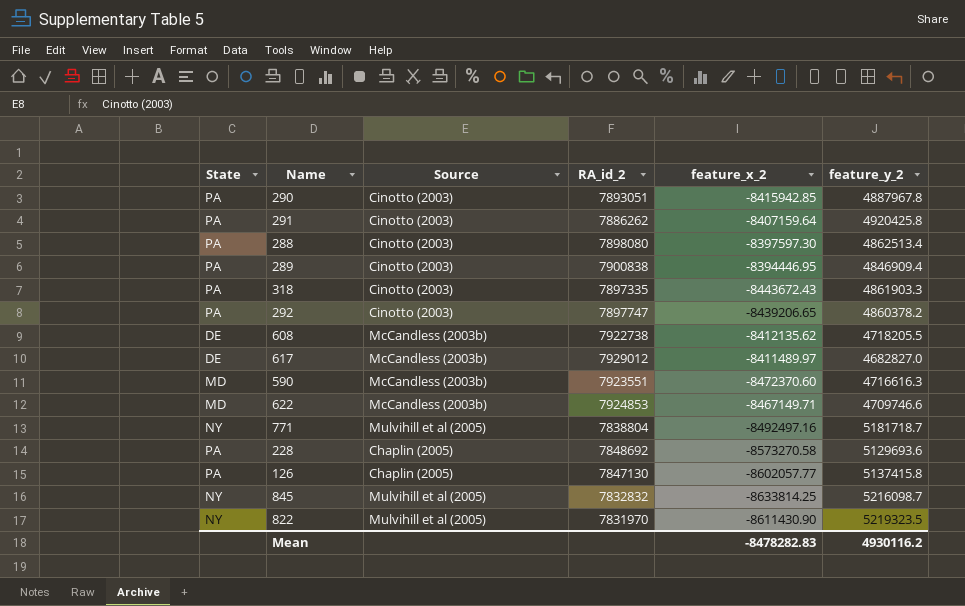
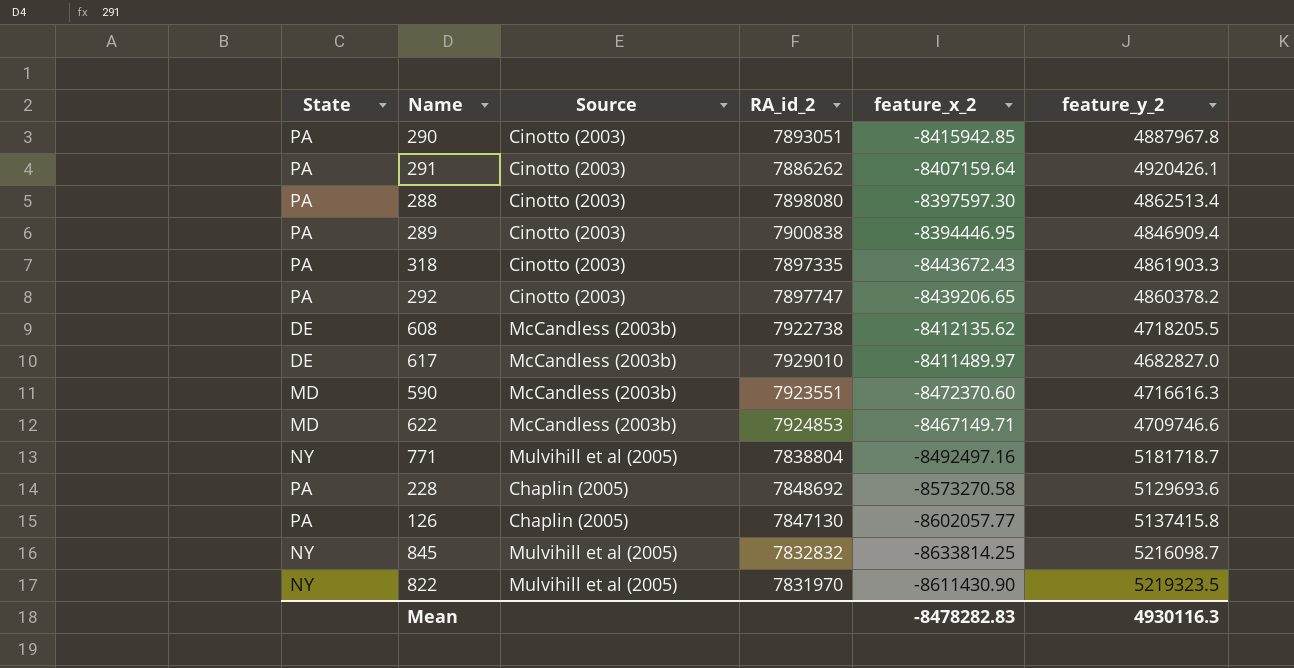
291 | feature_y_2: 4920425.8 -> 4920426.1
617 | RA_id_2: 7929012 -> 7929010
Mean | feature_y_2: 4930116.2 -> 4930116.3

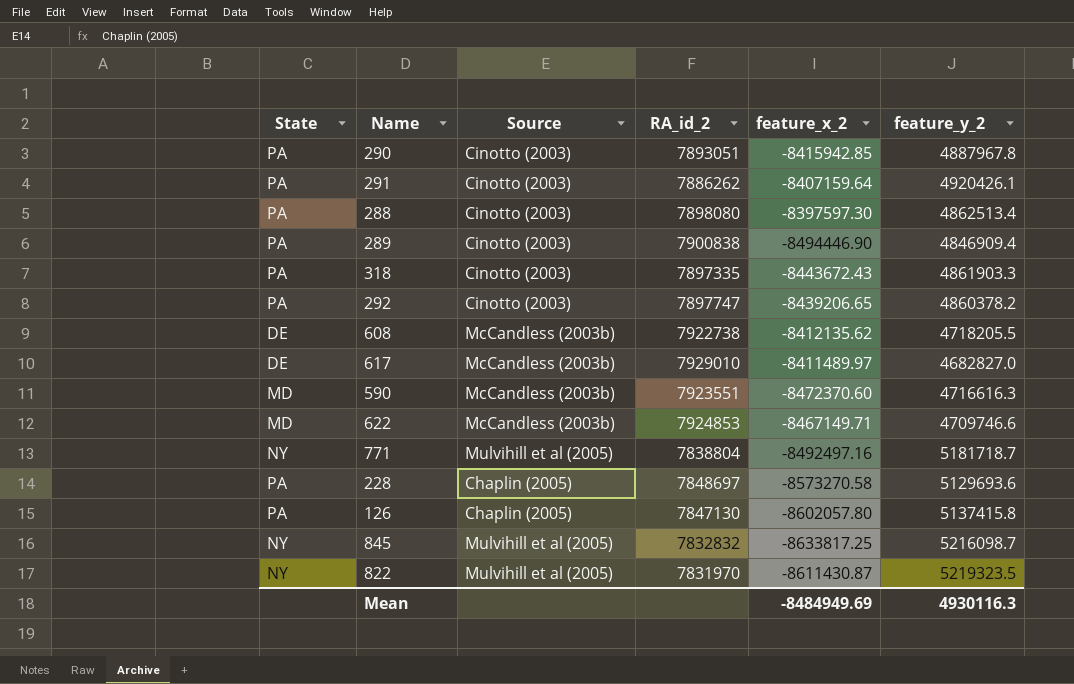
289 | feature_x_2: -8394446.95 -> -8494446.90
228 | RA_id_2: 7848692 -> 7848697
126 | feature_x_2: -8602057.77 -> -8602057.80
845 | feature_x_2: -8633814.25 -> -8633817.25
822 | feature_x_2: -8611430.90 -> -8611430.87
Mean | feature_x_2: -8478282.83 -> -8484949.69

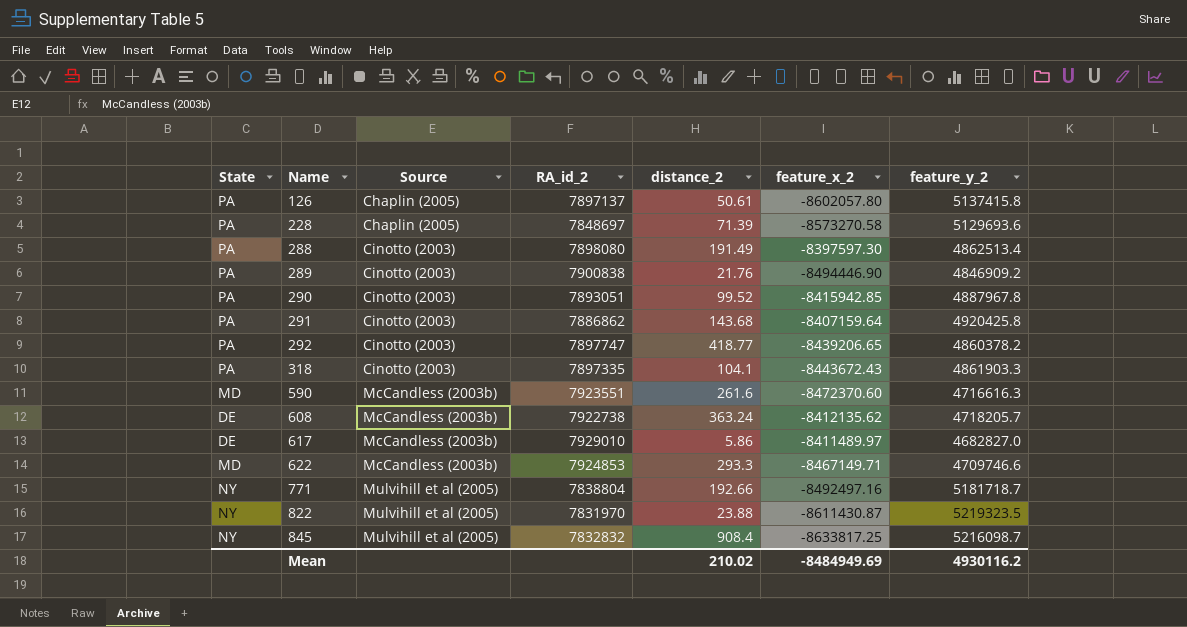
row order: none -> Name ascending
column distance_2 | position: none -> 5
126 | RA_id_2: 7847130 -> 7897137
289 | feature_y_2: 4846909.4 -> 4846909.2
291 | RA_id_2: 7886262 -> 7886862
291 | feature_y_2: 4920426.1 -> 4920425.8
608 | feature_y_2: 4718205.5 -> 4718205.7
Mean | feature_y_2: 4930116.3 -> 4930116.2

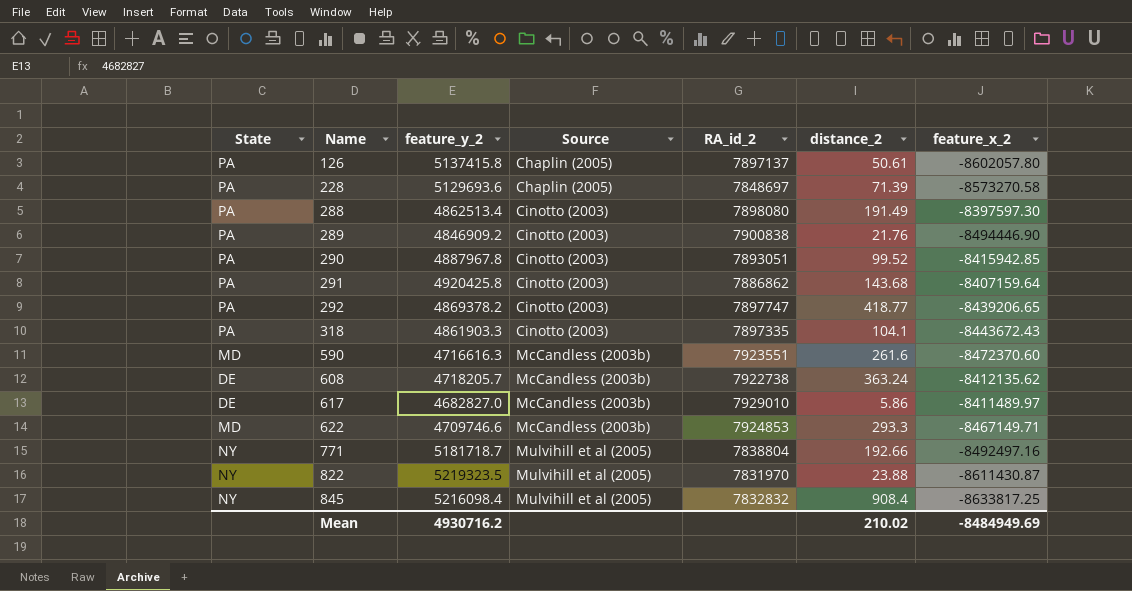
column feature_y_2 | position: 7 -> 3
292 | feature_y_2: 4860378.2 -> 4869378.2
845 | feature_y_2: 5216098.7 -> 5216098.4
Mean | feature_y_2: 4930116.2 -> 4930716.2

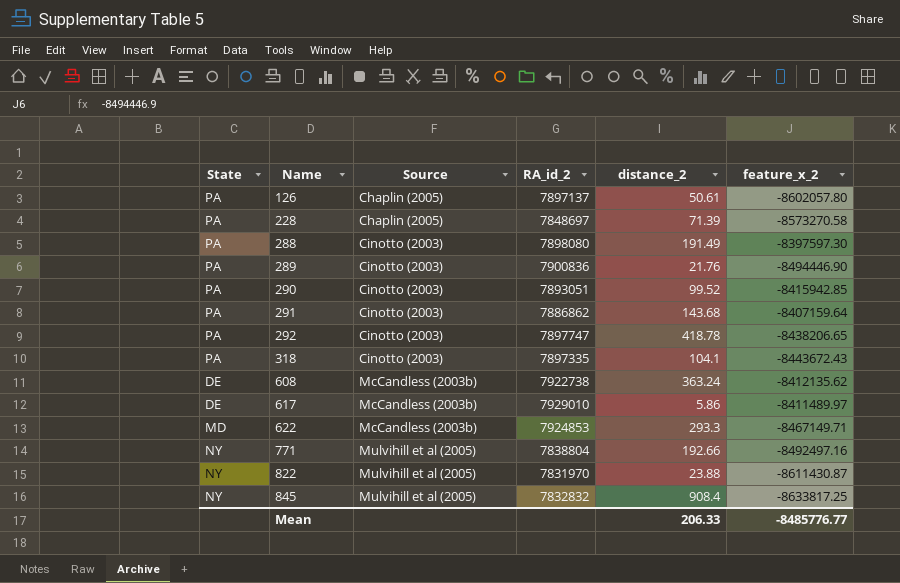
column feature_y_2 | position: 3 -> none
row 590: MD | 4716616.3 | McCandless (2003b) | 7923551 | 261.6 | -8472370.60 -> none
289 | RA_id_2: 7900838 -> 7900836
292 | distance_2: 418.77 -> 418.78
292 | feature_x_2: -8439206.65 -> -8438206.65
Mean | distance_2: 210.02 -> 206.33
Mean | feature_x_2: -8484949.69 -> -8485776.77

